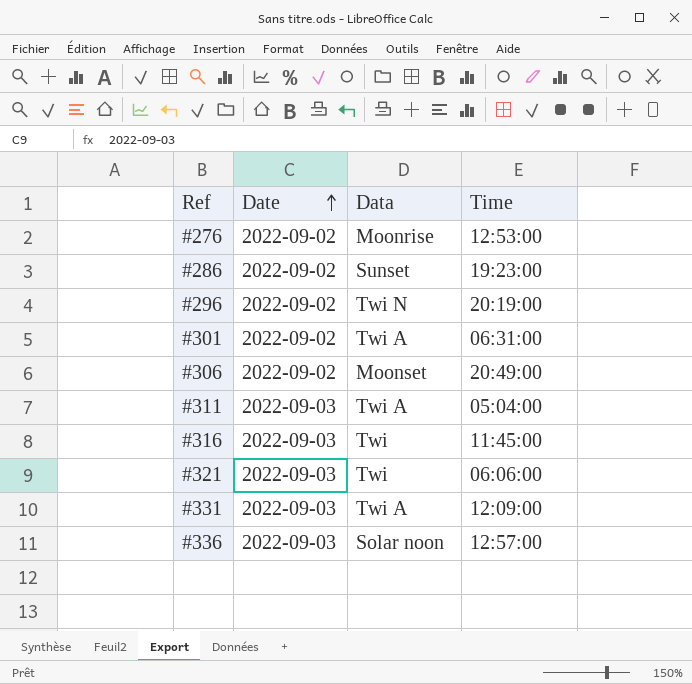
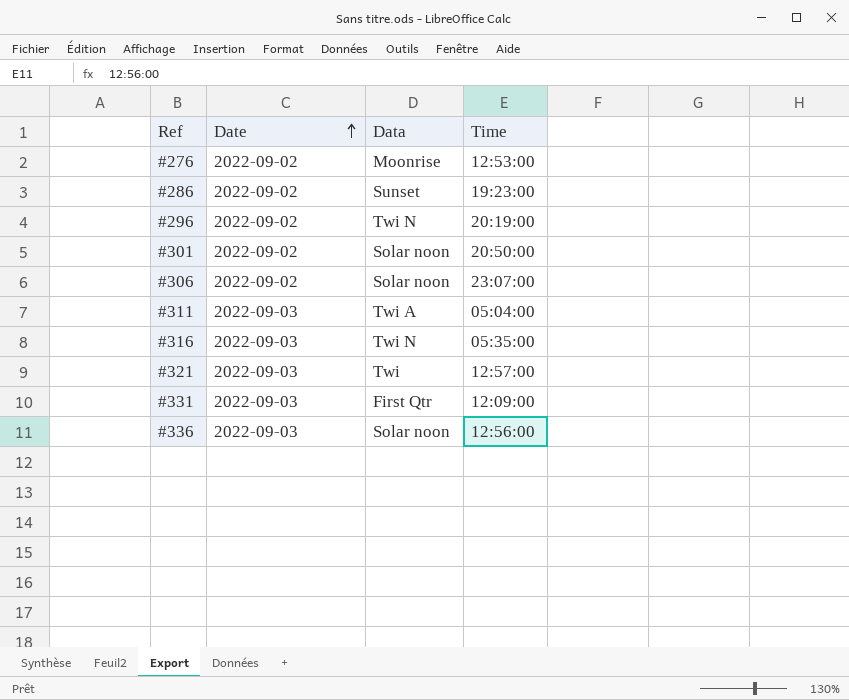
#301 | Data: Twi A -> Solar noon
#301 | Time: 06:31:00 -> 20:50:00
#306 | Data: Moonset -> Solar noon
#306 | Time: 20:49:00 -> 23:07:00
#316 | Data: Twi -> Twi N
#316 | Time: 11:45:00 -> 05:35:00
#321 | Time: 06:06:00 -> 12:57:00
#331 | Data: Twi A -> First Qtr
#336 | Time: 12:57:00 -> 12:56:00

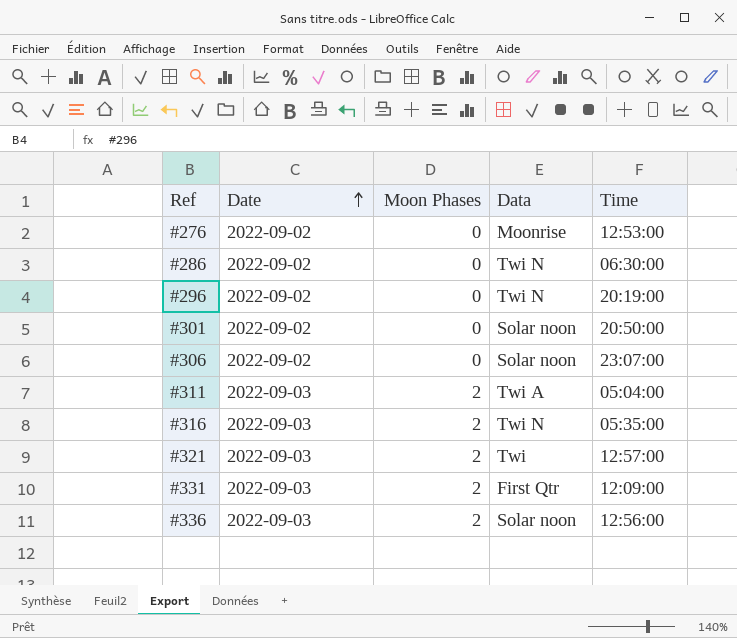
column Moon Phases | position: none -> 3
#286 | Data: Sunset -> Twi N
#286 | Time: 19:23:00 -> 06:30:00

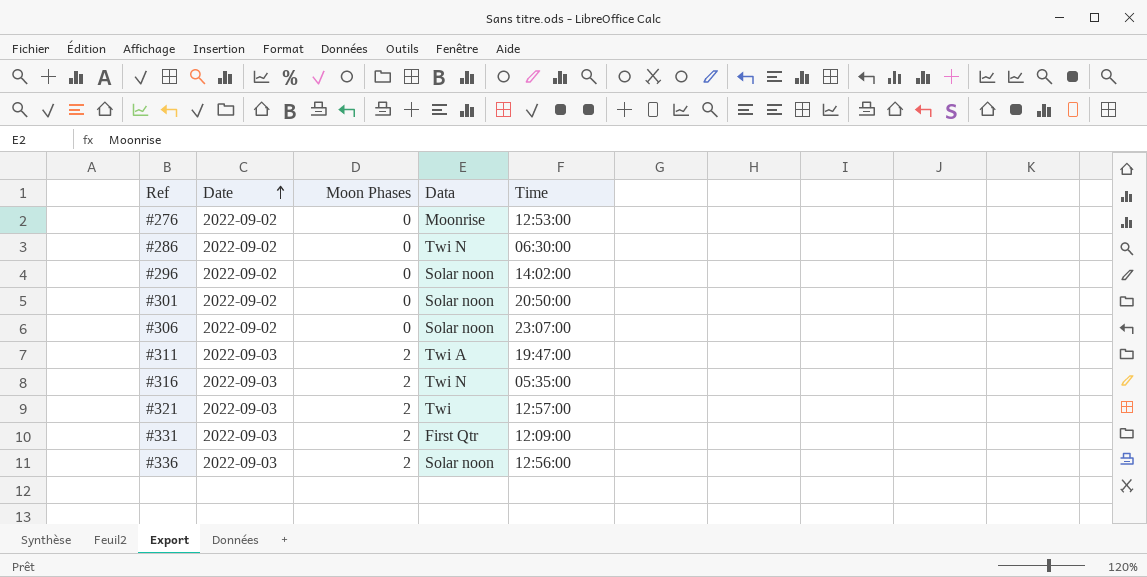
#296 | Data: Twi N -> Solar noon
#296 | Time: 20:19:00 -> 14:02:00
#311 | Time: 05:04:00 -> 19:47:00

